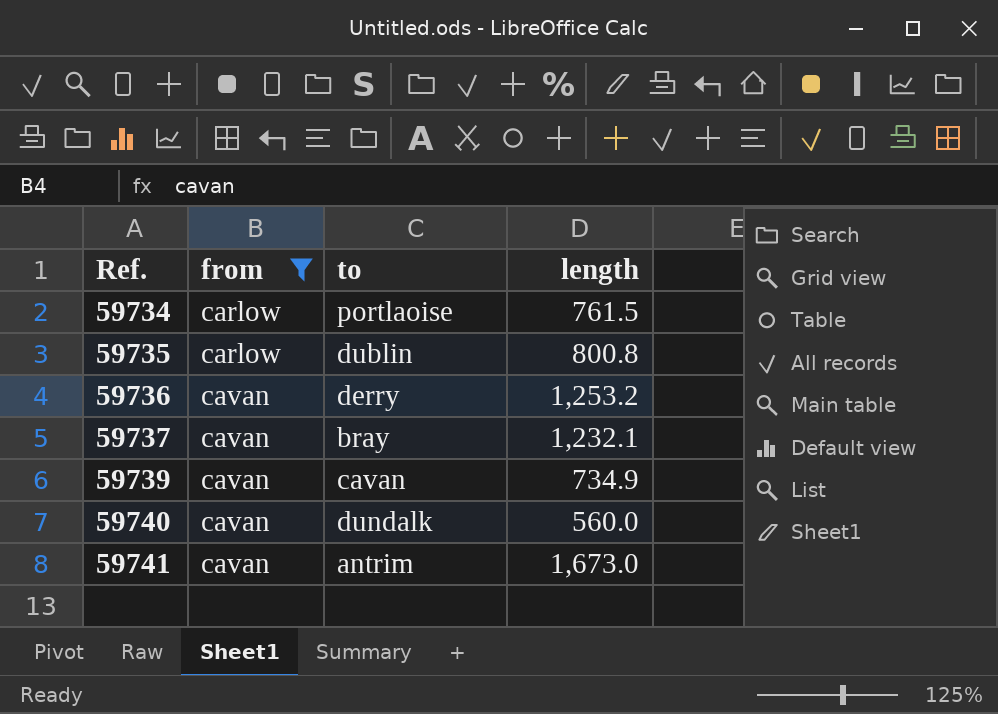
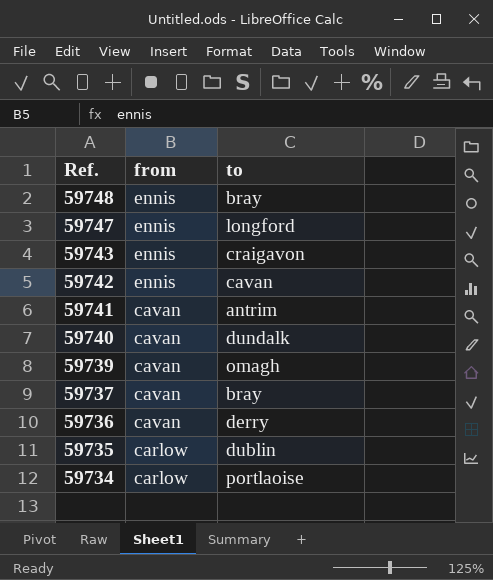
filter: from != ennis -> none
row order: Ref. ascending -> Ref. descending
column length | position: 4 -> none
59739 | to: cavan -> omagh

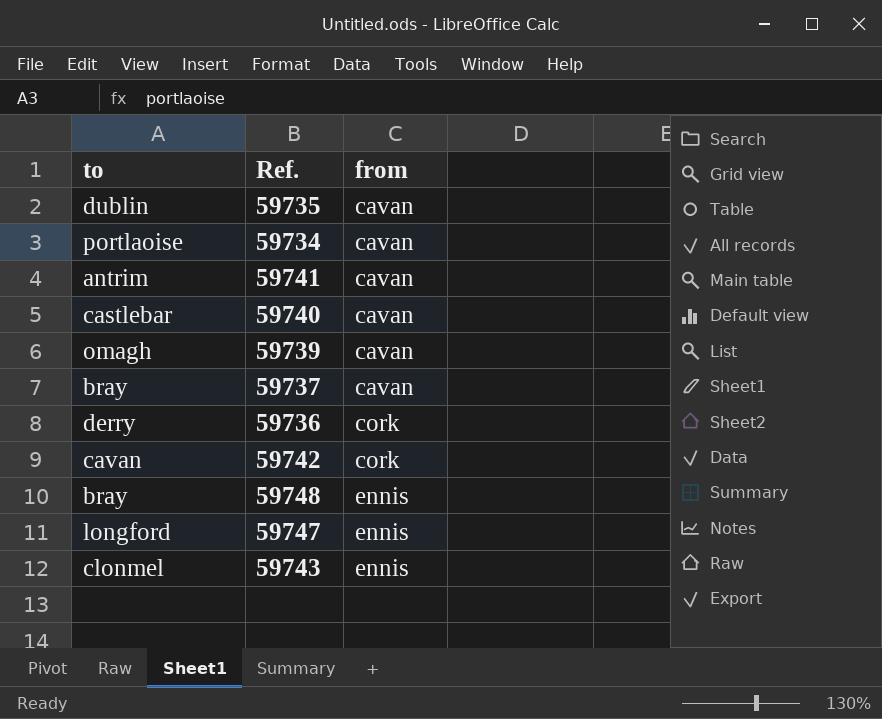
row order: Ref. descending -> from ascending
column to | position: 3 -> 1
59735 | from: carlow -> cavan
59734 | from: carlow -> cavan
59740 | to: dundalk -> castlebar
59736 | from: cavan -> cork
59742 | from: ennis -> cork
59743 | to: craigavon -> clonmel

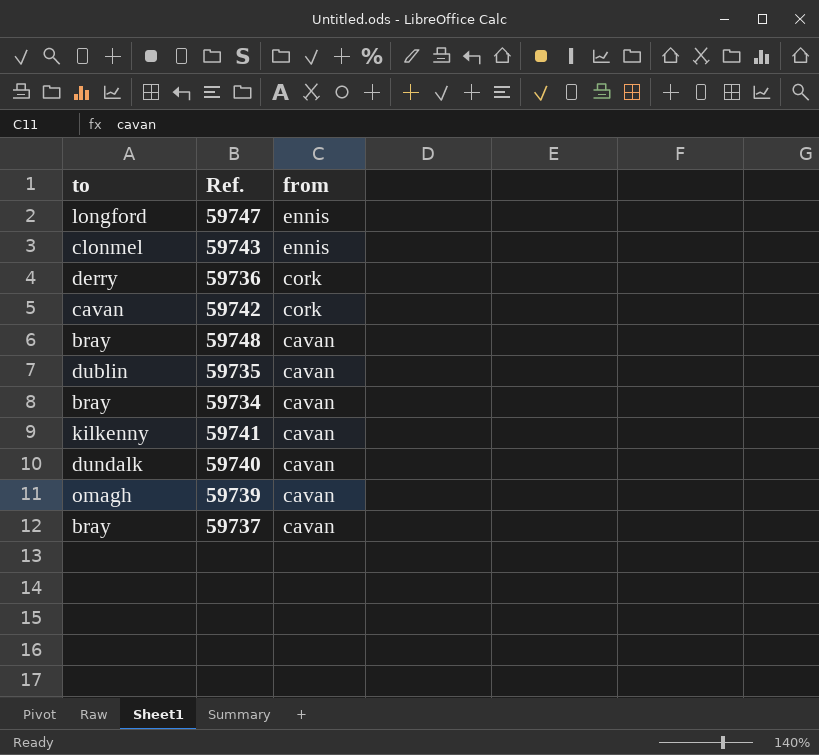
row order: from ascending -> from descending
59748 | from: ennis -> cavan
59734 | to: portlaoise -> bray
59741 | to: antrim -> kilkenny
59740 | to: castlebar -> dundalk

